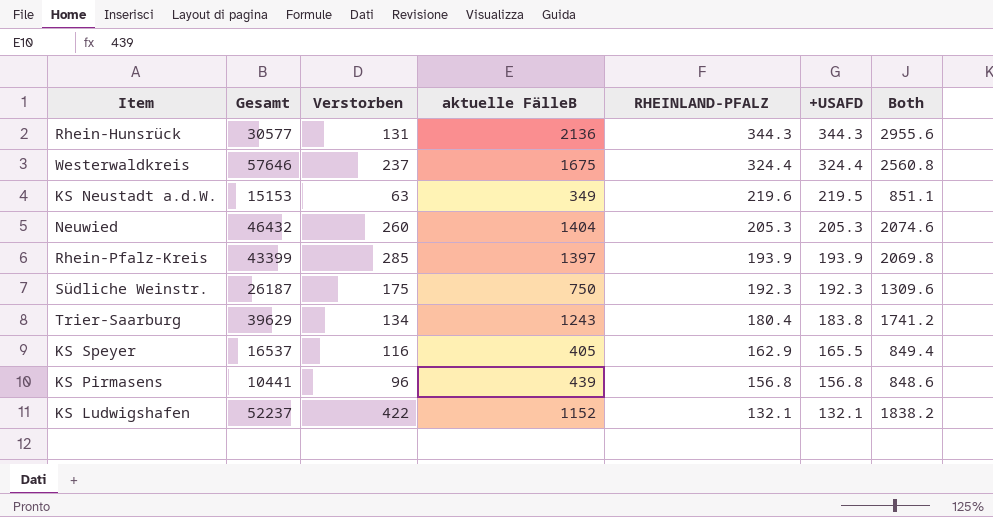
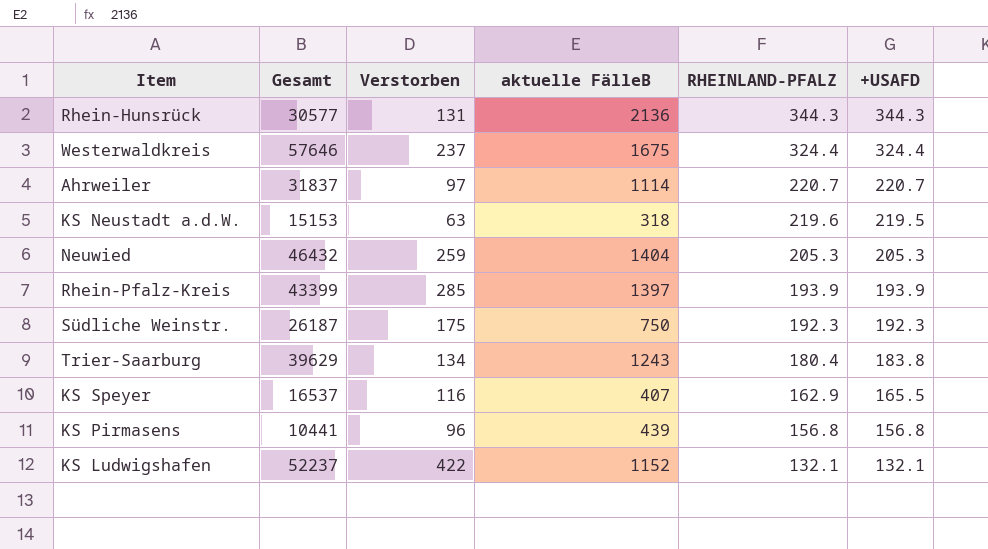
column Both | formula: [Verstorben] + [aktuelle FälleB] + [RHEINLAND-PFALZ] + [+USAFD] -> none
row Ahrweiler: none -> 31837 | 97 | 1114 | 220.7 | 220.7
KS Neustadt a.d.W. | aktuelle FälleB: 349 -> 318
Neuwied | Verstorben: 260 -> 259
KS Speyer | aktuelle FälleB: 405 -> 407

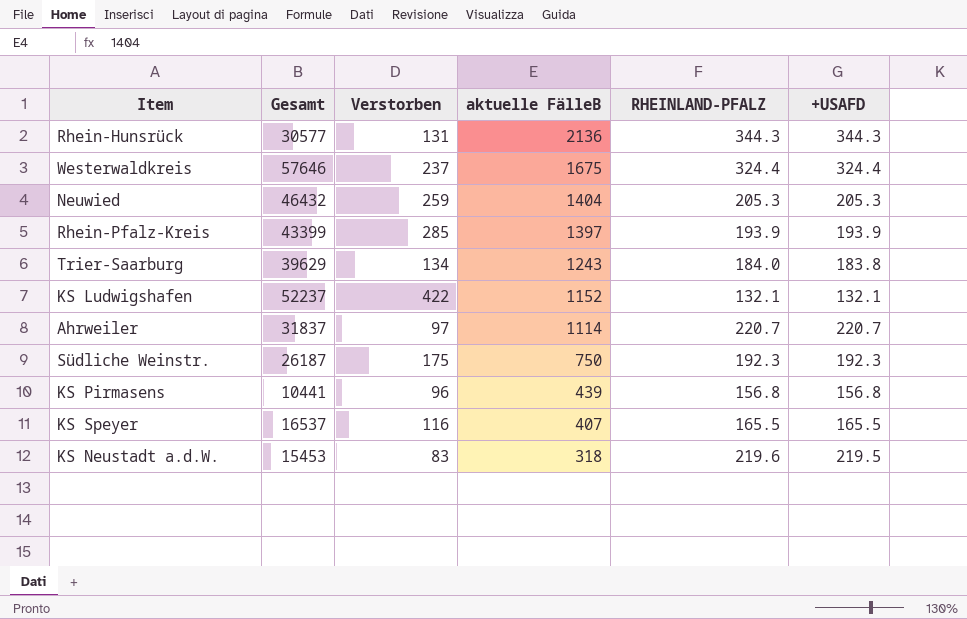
row order: RHEINLAND-PFALZ descending -> aktuelle FälleB descending
Trier-Saarburg | RHEINLAND-PFALZ: 180.4 -> 184.0
KS Speyer | RHEINLAND-PFALZ: 162.9 -> 165.5
KS Neustadt a.d.W. | Gesamt: 15153 -> 15453
KS Neustadt a.d.W. | Verstorben: 63 -> 83

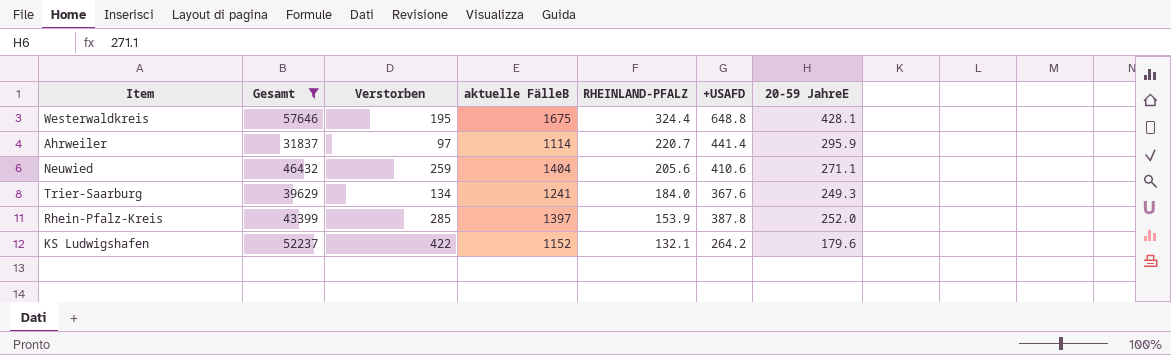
filter: none -> Gesamt >= 31837
row order: aktuelle FälleB descending -> RHEINLAND-PFALZ descending
column 20-59 JahreE | position: none -> 7
Westerwaldkreis | Verstorben: 237 -> 195
Westerwaldkreis | +USAFD: 324.4 -> 648.8
Ahrweiler | +USAFD: 220.7 -> 441.4
Neuwied | RHEINLAND-PFALZ: 205.3 -> 205.6
Neuwied | +USAFD: 205.3 -> 410.6
Trier-Saarburg | aktuelle FälleB: 1243 -> 1241
Trier-Saarburg | +USAFD: 183.8 -> 367.6
Rhein-Pfalz-Kreis | RHEINLAND-PFALZ: 193.9 -> 153.9
Rhein-Pfalz-Kreis | +USAFD: 193.9 -> 387.8
KS Ludwigshafen | +USAFD: 132.1 -> 264.2

